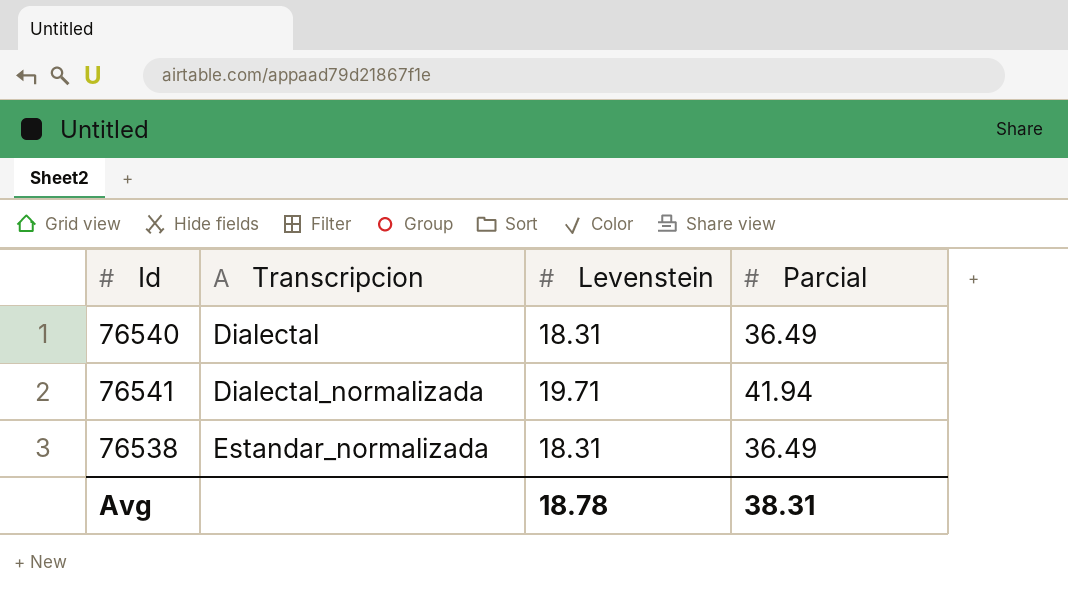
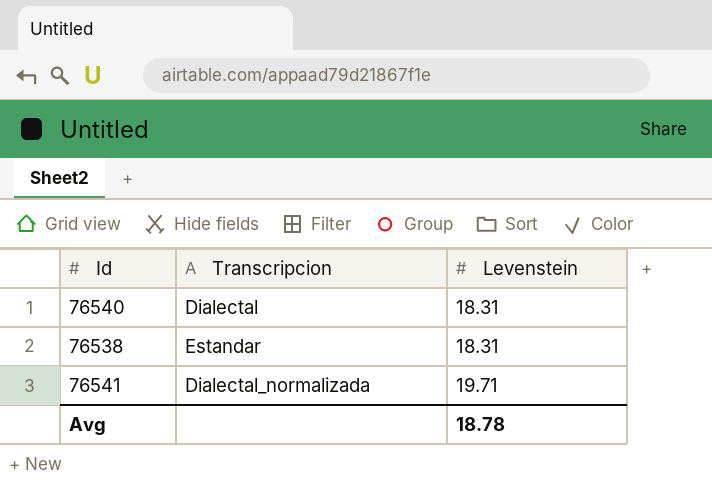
row order: Transcripcion ascending -> Levenstein ascending
column Parcial | position: 4 -> none
76538 | Transcripcion: Estandar_normalizada -> Estandar

